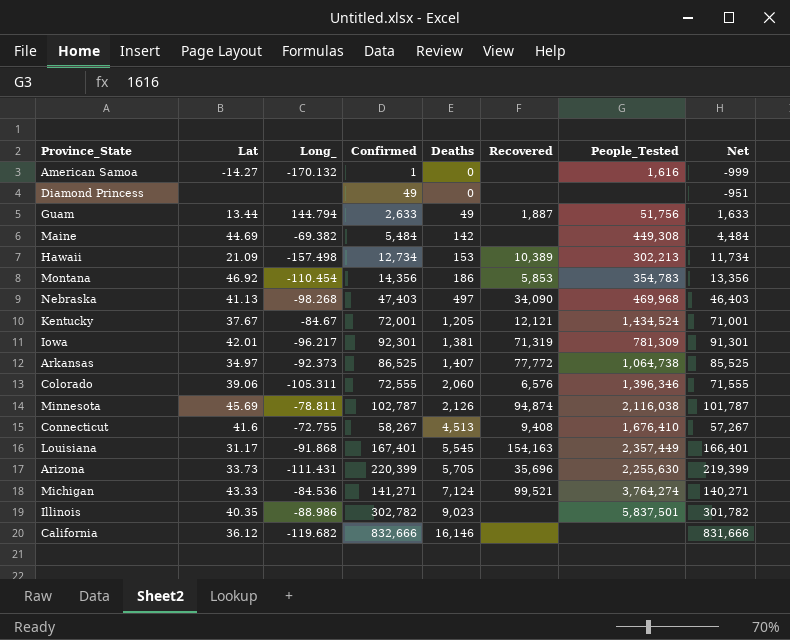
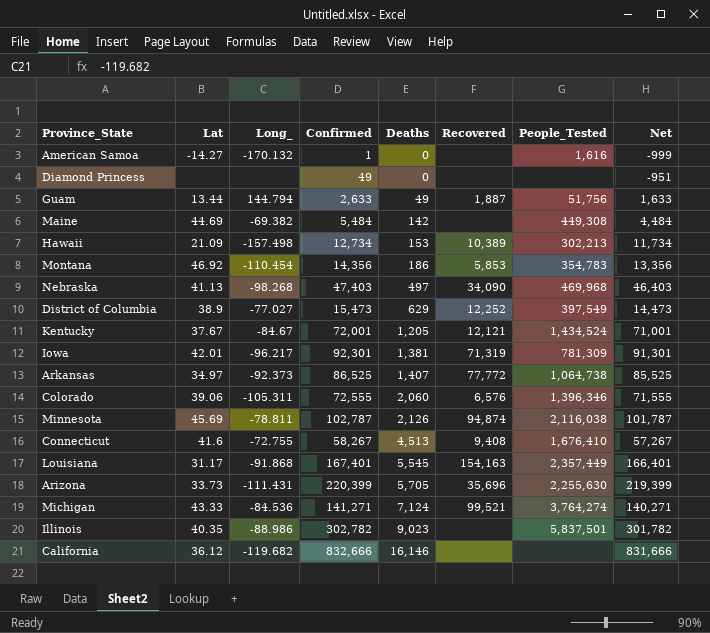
row District of Columbia: none -> 38.9 | -77.027 | 15,473 | 629 | 12,252 | 397,549 | 14,473

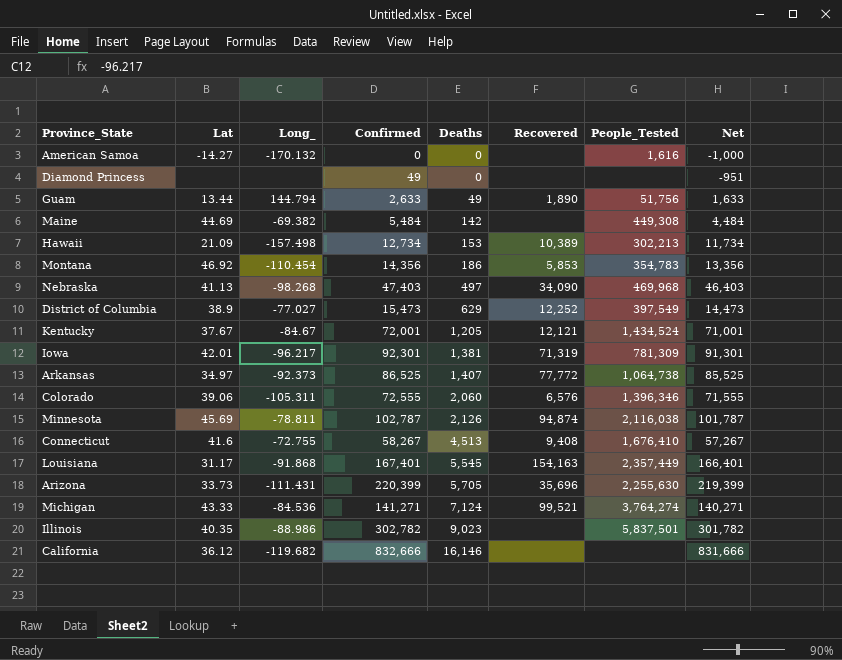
American Samoa | Confirmed: 1 -> 0
American Samoa | Net: -999 -> -1,000
Guam | Recovered: 1,887 -> 1,890

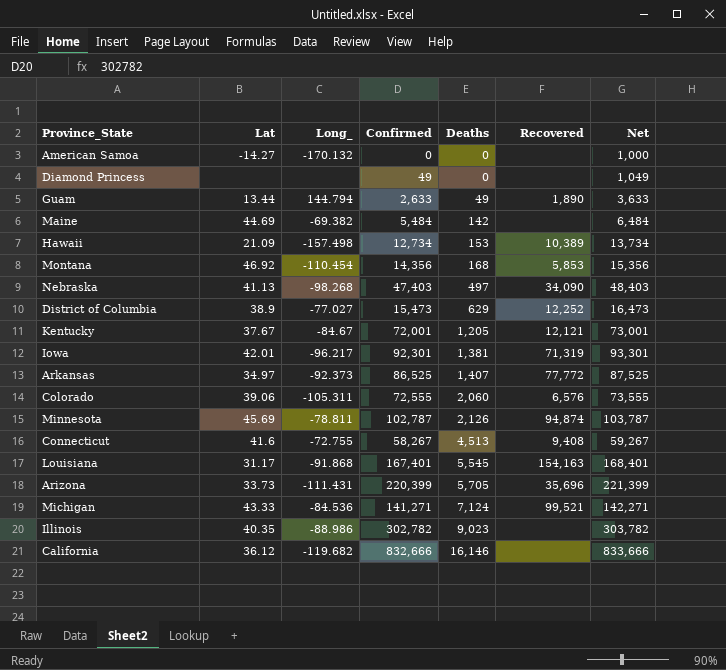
column People_Tested | position: 7 -> none
column Net | formula: [Confirmed] - 1000 -> [Confirmed] + 1000
Montana | Deaths: 186 -> 168

